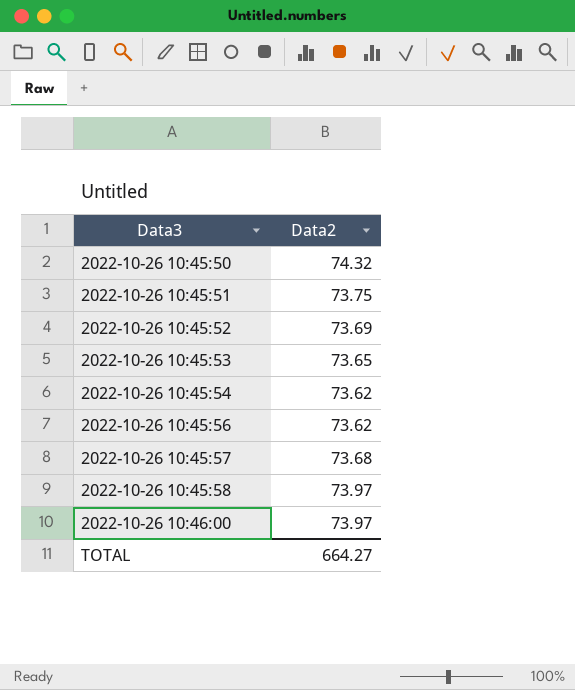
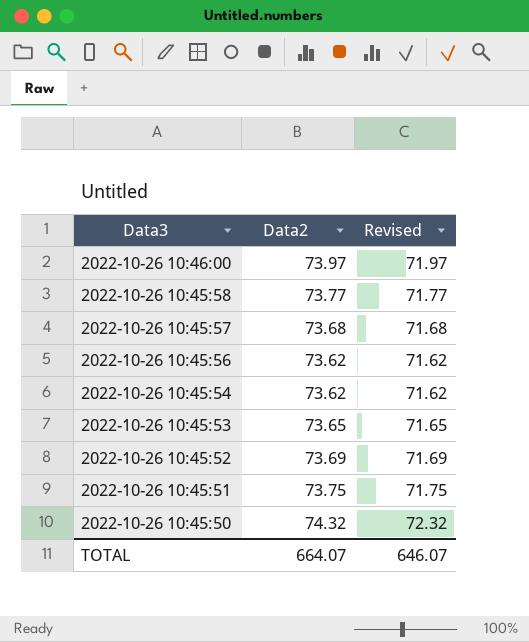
row order: Data3 ascending -> Data3 descending
column Revised | formula: none -> [Data2] - 2
2022-10-26 10:45:58 | Data2: 73.97 -> 73.77
TOTAL | Data2: 664.27 -> 664.07

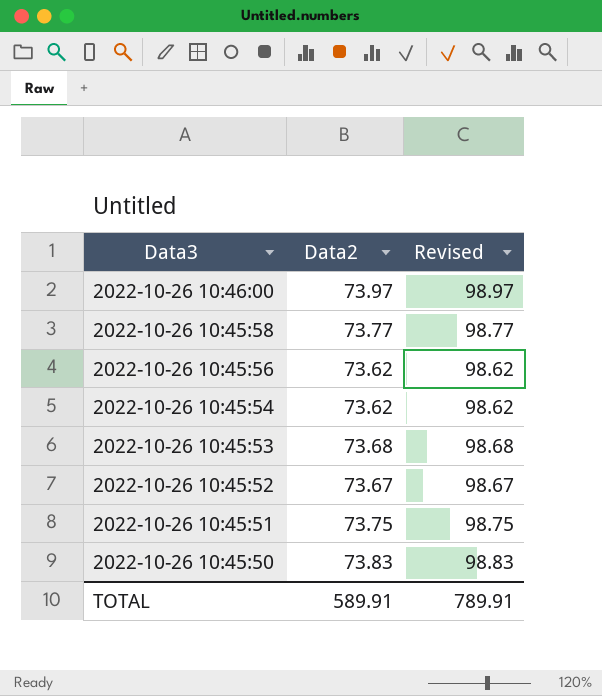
column Revised | formula: [Data2] - 2 -> [Data2] + 25
row 2022-10-26 10:45:57: 73.68 | 71.68 -> none
2022-10-26 10:45:53 | Data2: 73.65 -> 73.68
2022-10-26 10:45:52 | Data2: 73.69 -> 73.67
2022-10-26 10:45:50 | Data2: 74.32 -> 73.83
TOTAL | Data2: 664.07 -> 589.91
TOTAL | Revised: 646.07 -> 789.91

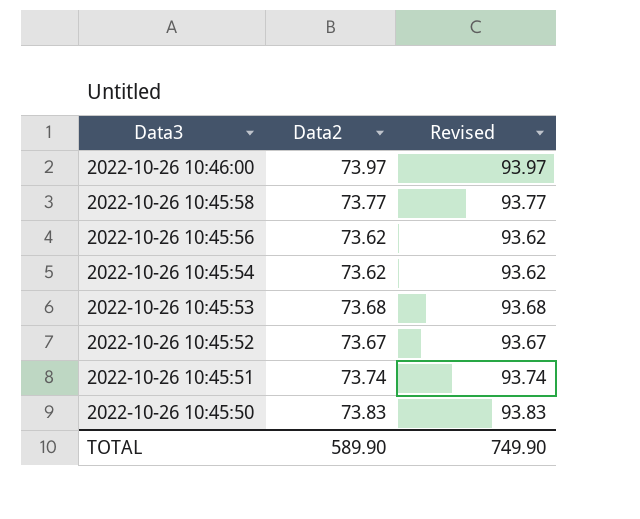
column Revised | formula: [Data2] + 25 -> [Data2] + 20
2022-10-26 10:45:51 | Data2: 73.75 -> 73.74
TOTAL | Data2: 589.91 -> 589.90
TOTAL | Revised: 789.91 -> 749.90

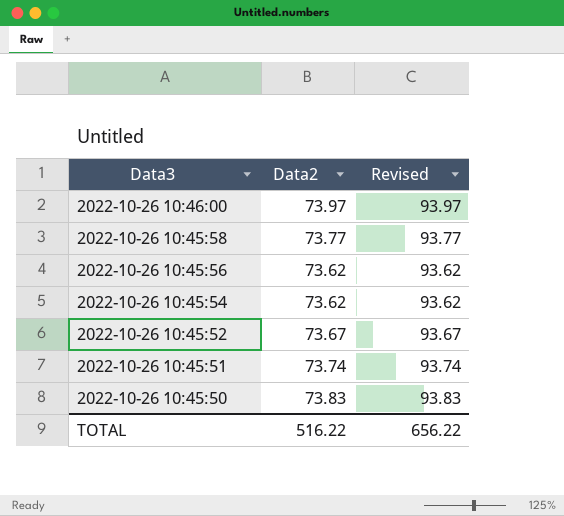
row 2022-10-26 10:45:53: 73.68 | 93.68 -> none
TOTAL | Data2: 589.90 -> 516.22
TOTAL | Revised: 749.90 -> 656.22

